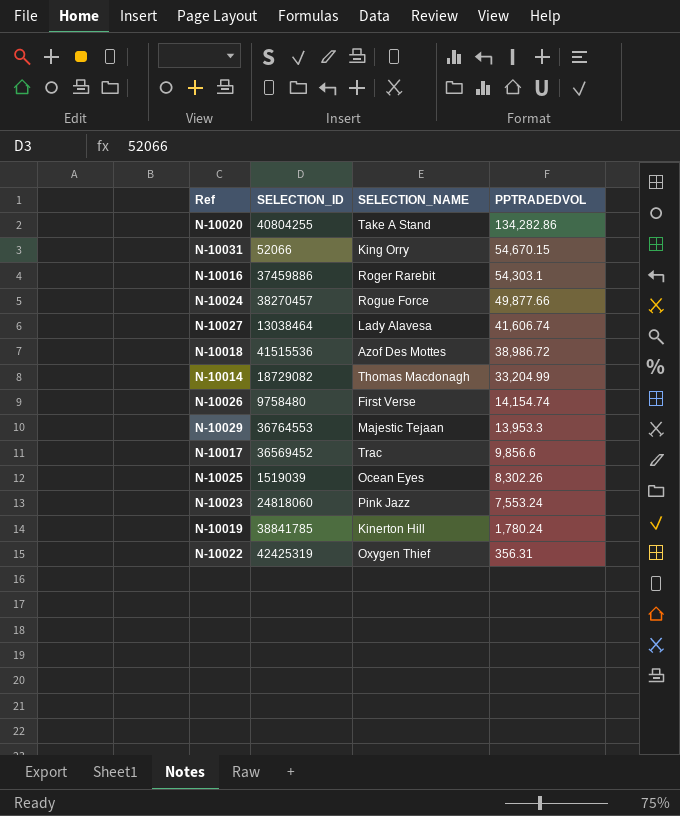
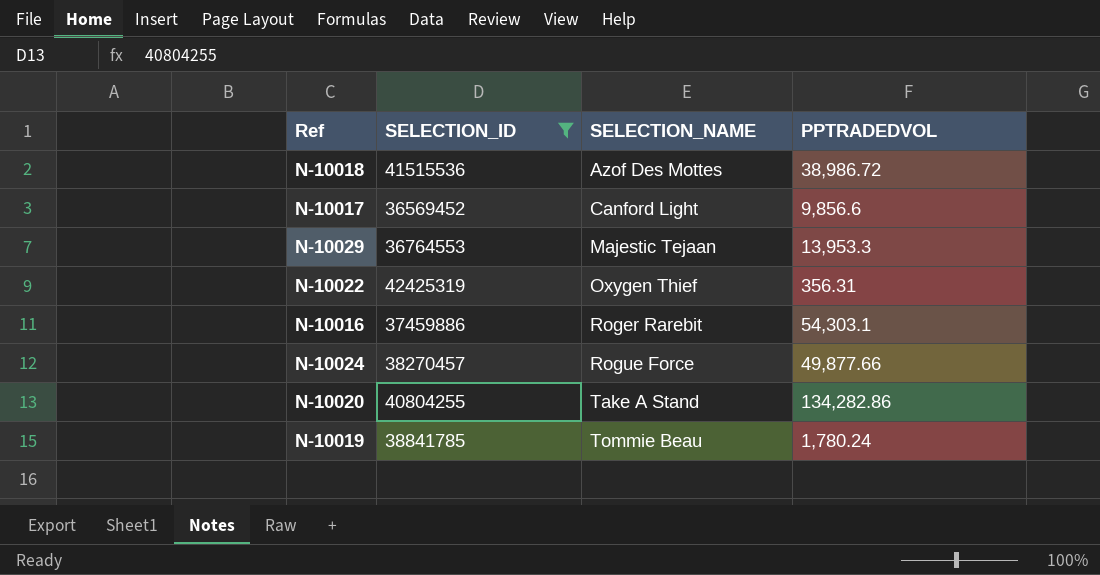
filter: none -> SELECTION_ID >= 36569452
row order: PPTRADEDVOL descending -> SELECTION_NAME ascending
N-10017 | SELECTION_NAME: Trac -> Canford Light
N-10019 | SELECTION_NAME: Kinerton Hill -> Tommie Beau

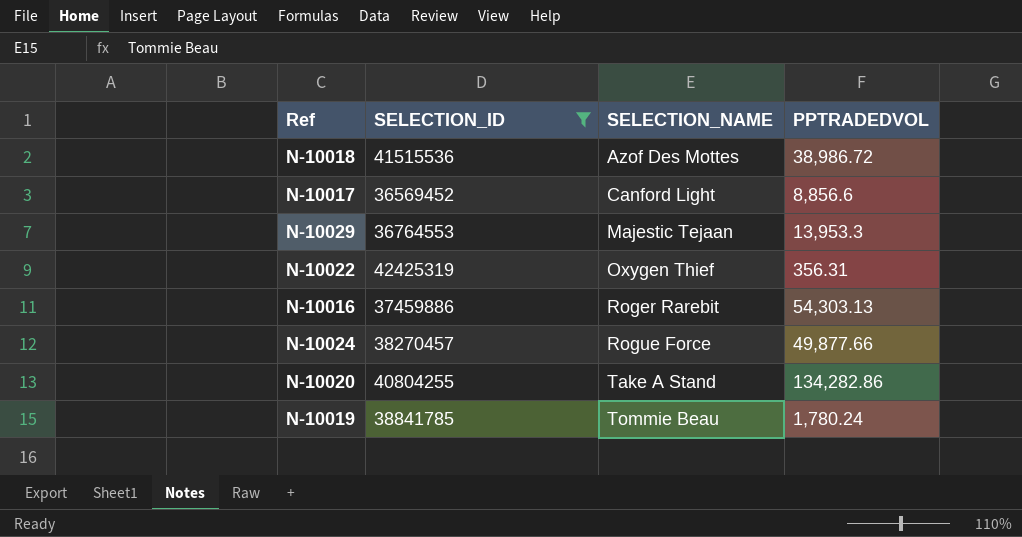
N-10017 | PPTRADEDVOL: 9,856.6 -> 8,856.6
N-10016 | PPTRADEDVOL: 54,303.1 -> 54,303.13

